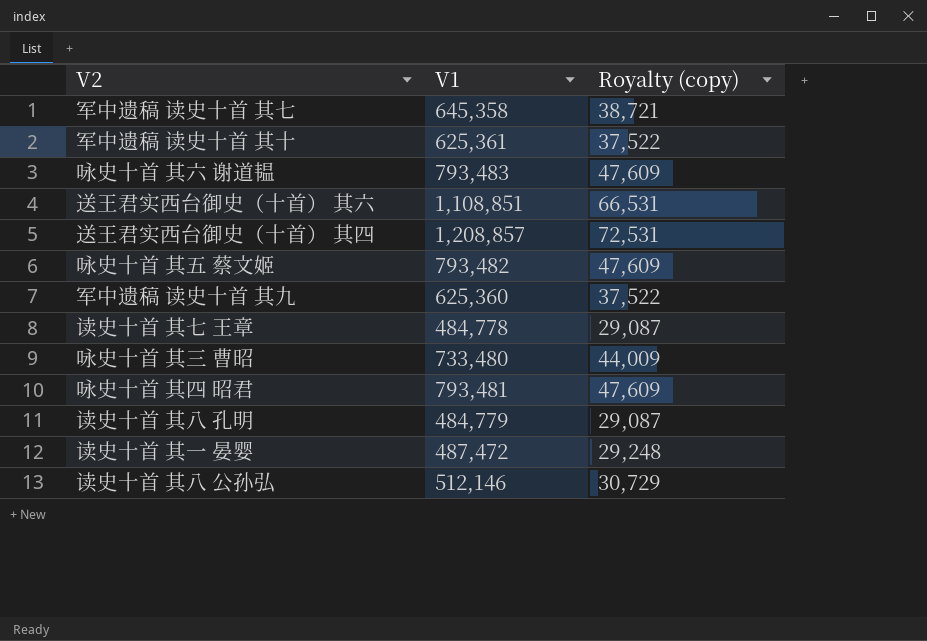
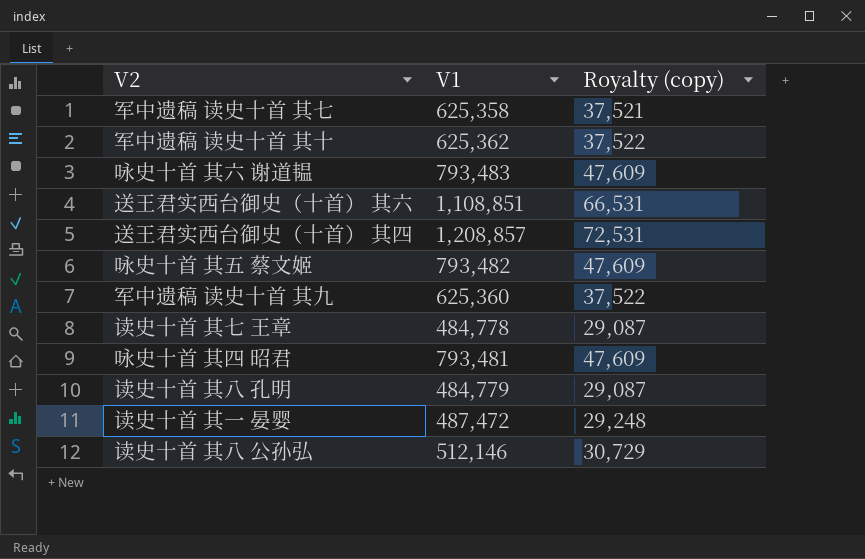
row 咏史十首 其三 曹昭: 733,480 | 44,009 -> none
军中遗稿 读史十首 其七 | V1: 645,358 -> 625,358
军中遗稿 读史十首 其七 | Royalty (copy): 38,721 -> 37,521
军中遗稿 读史十首 其十 | V1: 625,361 -> 625,362

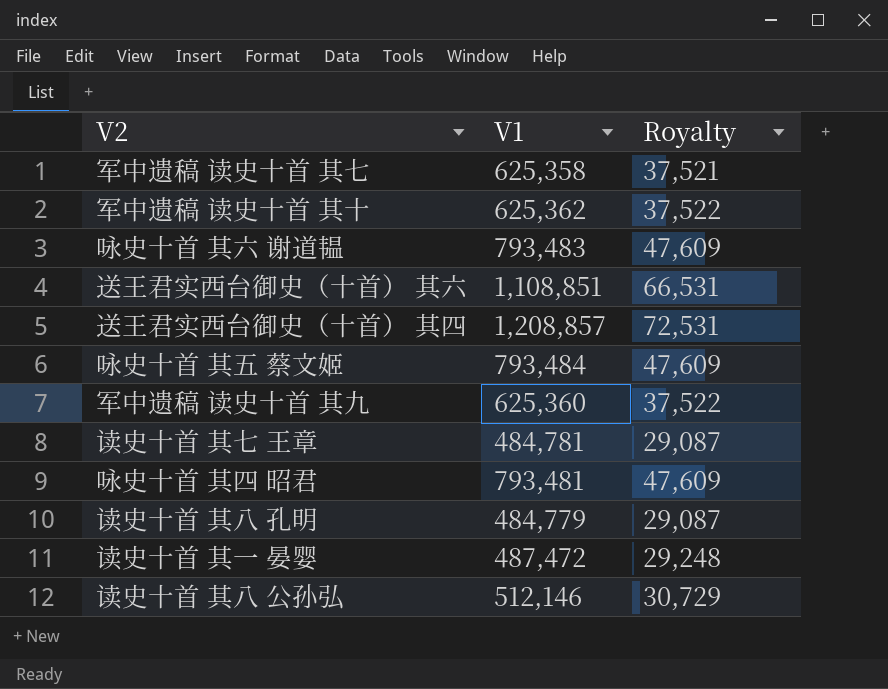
column name: Royalty (copy) -> Royalty
咏史十首 其五 蔡文姬 | V1: 793,482 -> 793,484
读史十首 其七 王章 | V1: 484,778 -> 484,781

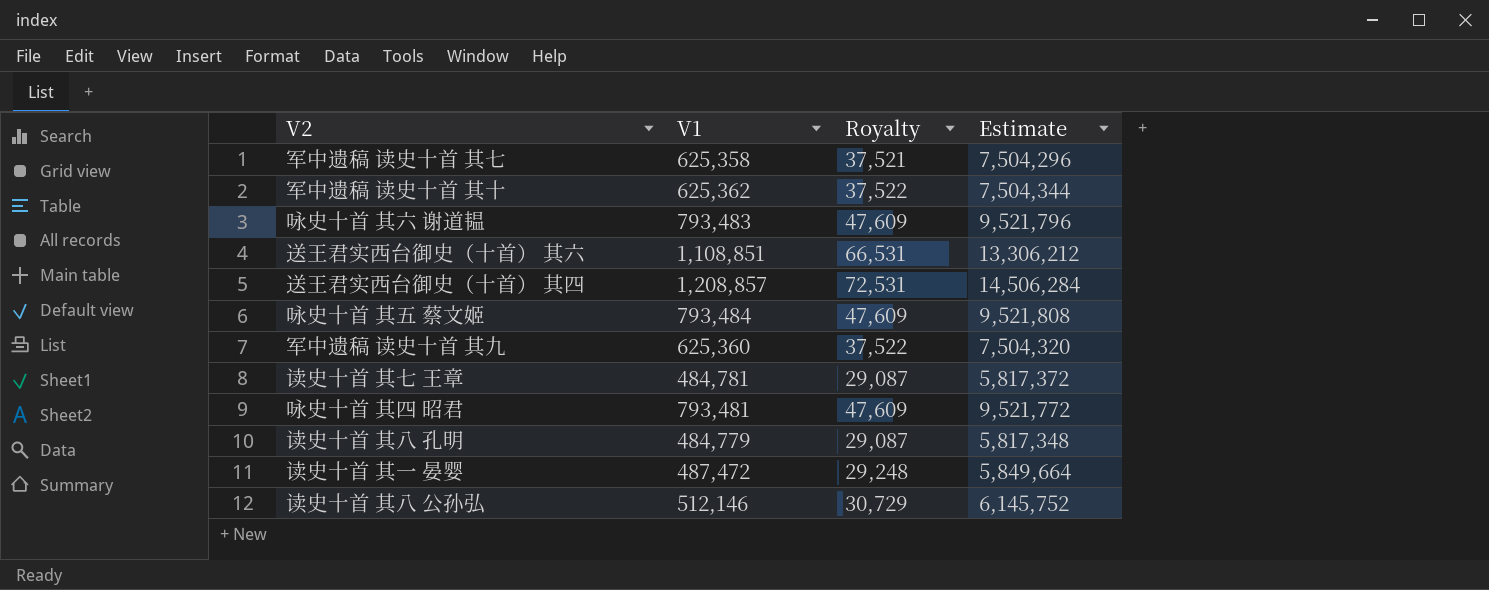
column Estimate | formula: none -> [V1] * 12

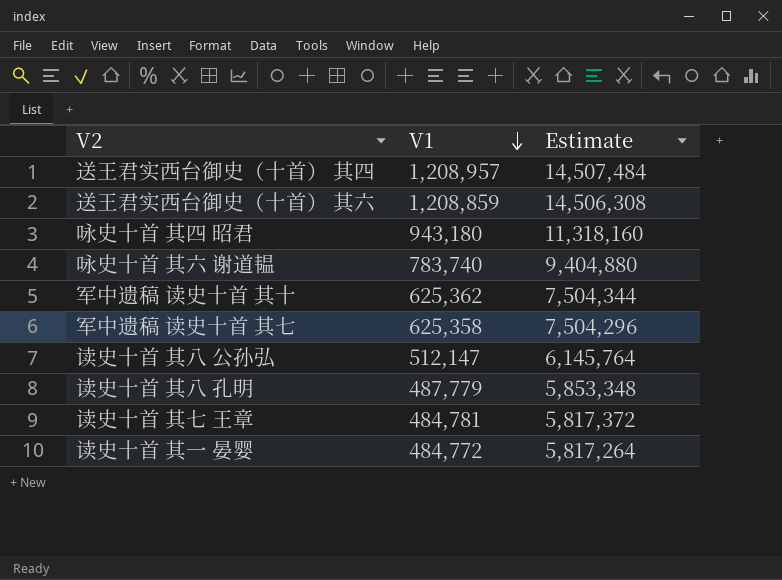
row order: none -> V1 descending
column Royalty | formula: [V1] * 0.06 -> none
row 咏史十首 其五 蔡文姬: 793,484 | 47,609 | 9,521,808 -> none
row 军中遗稿 读史十首 其九: 625,360 | 37,522 | 7,504,320 -> none
送王君实西台御史（十首） 其四 | V1: 1,208,857 -> 1,208,957
送王君实西台御史（十首） 其四 | Estimate: 14,506,284 -> 14,507,484
送王君实西台御史（十首） 其六 | V1: 1,108,851 -> 1,208,859
送王君实西台御史（十首） 其六 | Estimate: 13,306,212 -> 14,506,308
咏史十首 其四 昭君 | V1: 793,481 -> 943,180
咏史十首 其四 昭君 | Estimate: 9,521,772 -> 11,318,160
咏史十首 其六 谢道韫 | V1: 793,483 -> 783,740
咏史十首 其六 谢道韫 | Estimate: 9,521,796 -> 9,404,880
读史十首 其八 公孙弘 | V1: 512,146 -> 512,147
读史十首 其八 公孙弘 | Estimate: 6,145,752 -> 6,145,764
读史十首 其八 孔明 | V1: 484,779 -> 487,779
读史十首 其八 孔明 | Estimate: 5,817,348 -> 5,853,348
读史十首 其一 晏婴 | V1: 487,472 -> 484,772
读史十首 其一 晏婴 | Estimate: 5,849,664 -> 5,817,264

